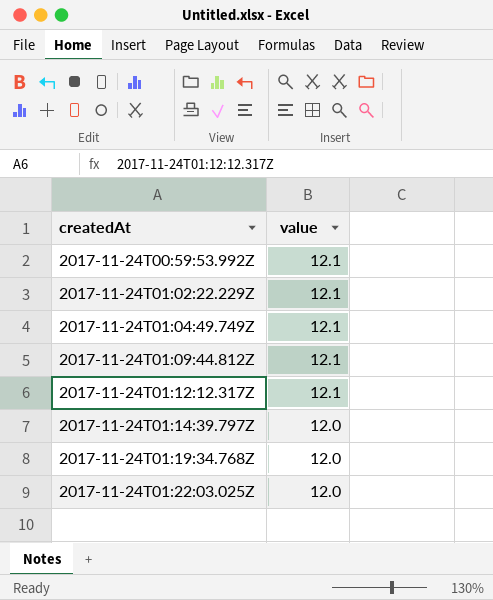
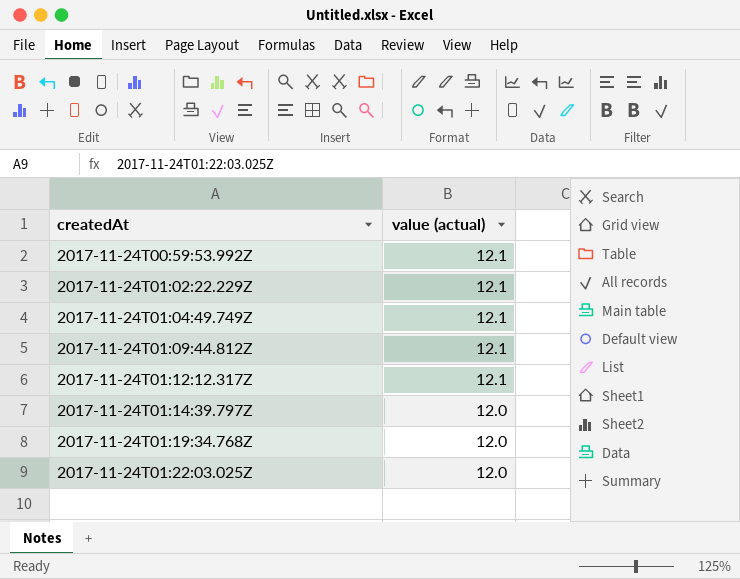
column name: value -> value (actual)

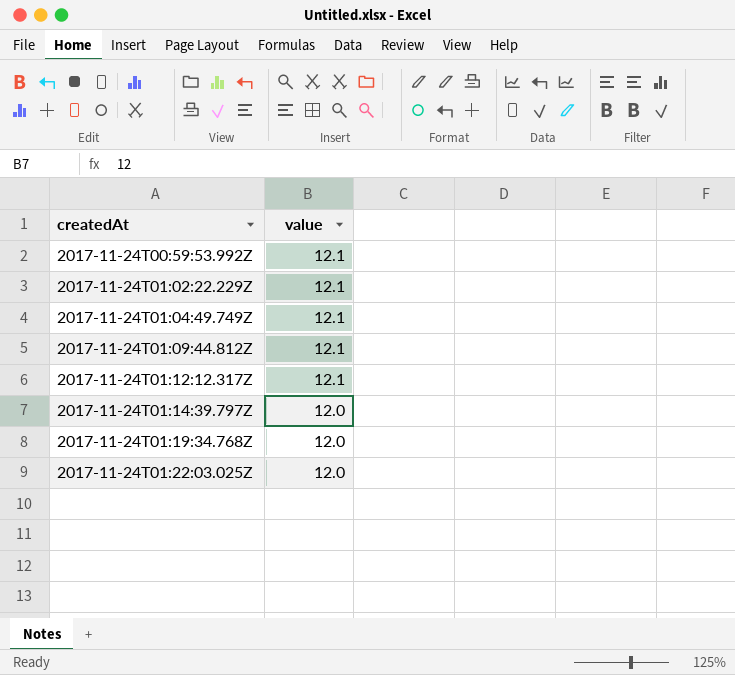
column name: value (actual) -> value

